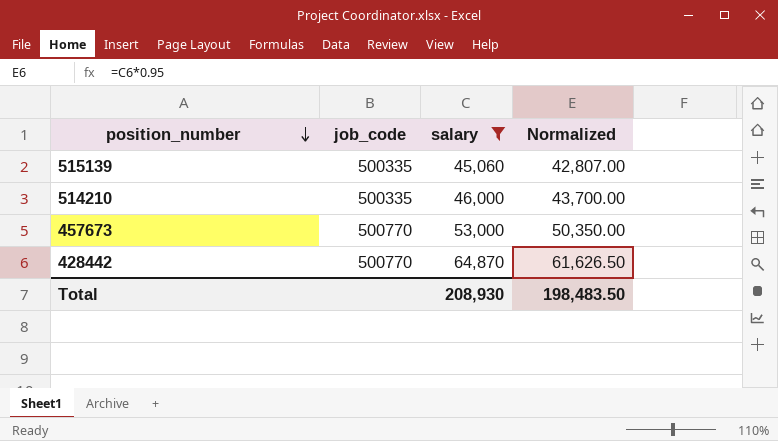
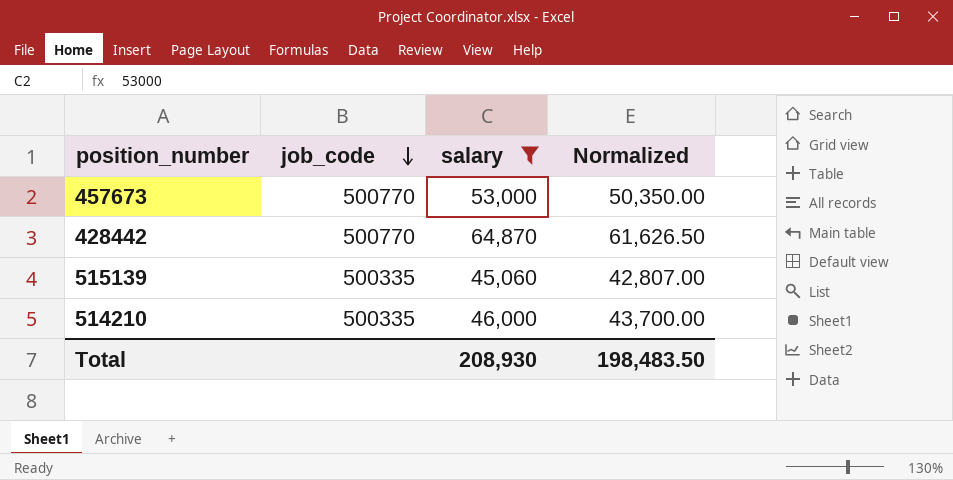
row order: position_number descending -> job_code descending

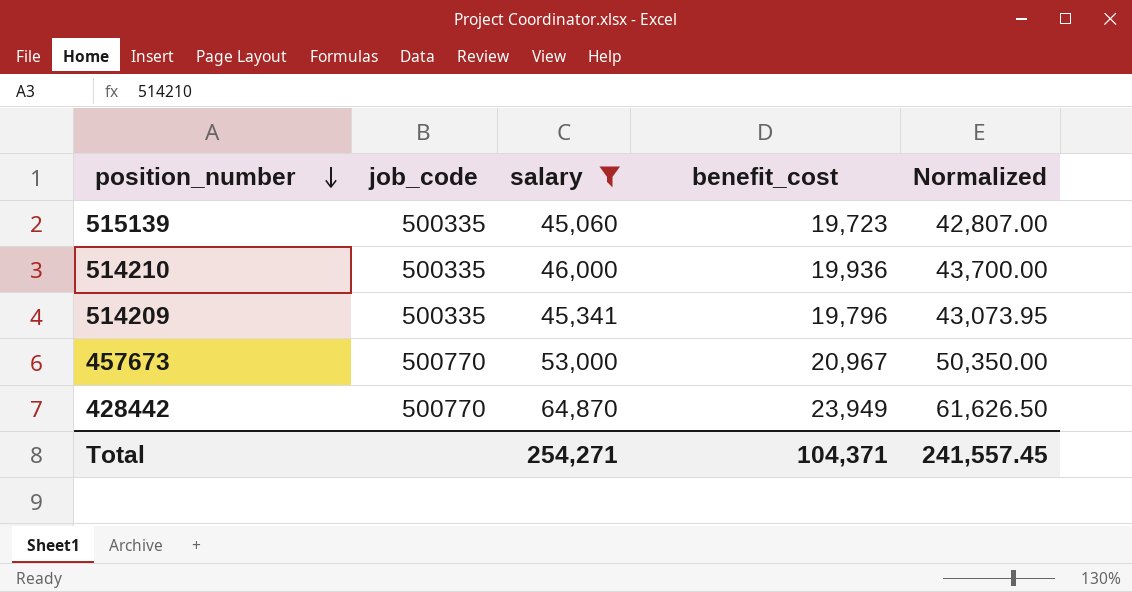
row order: job_code descending -> position_number descending
column benefit_cost | position: none -> 4
row 514209: none -> 500335 | 45,341 | 19,796 | 43,073.95
Total | salary: 208,930 -> 254,271
Total | Normalized: 198,483.50 -> 241,557.45

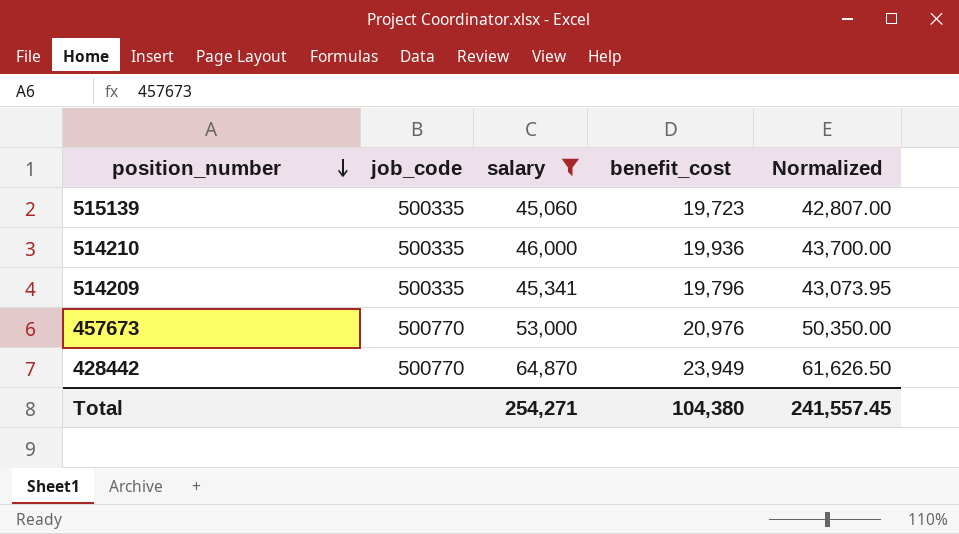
457673 | benefit_cost: 20,967 -> 20,976
Total | benefit_cost: 104,371 -> 104,380

